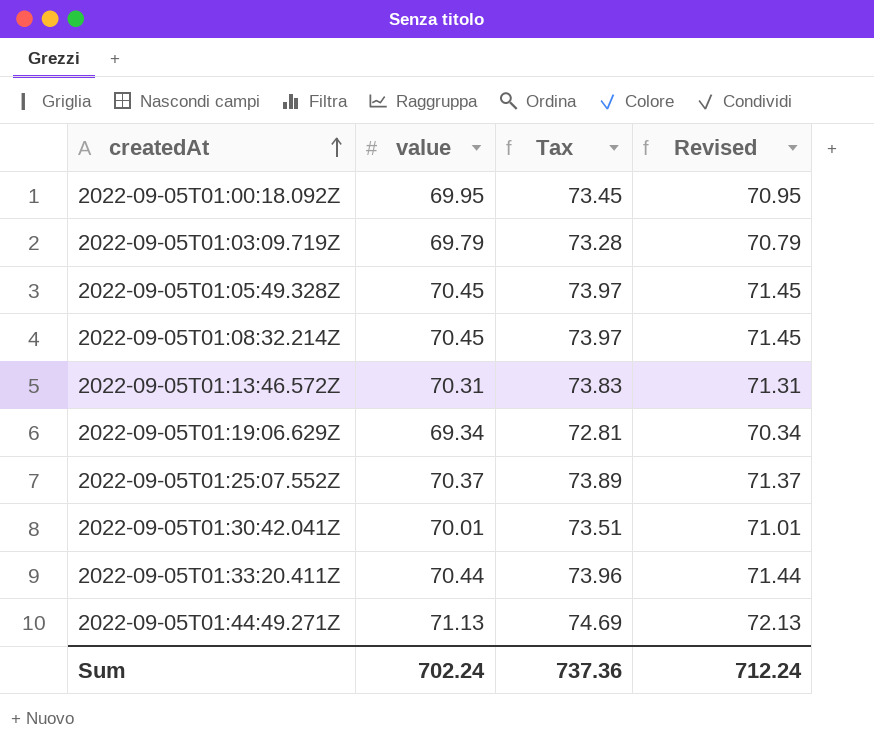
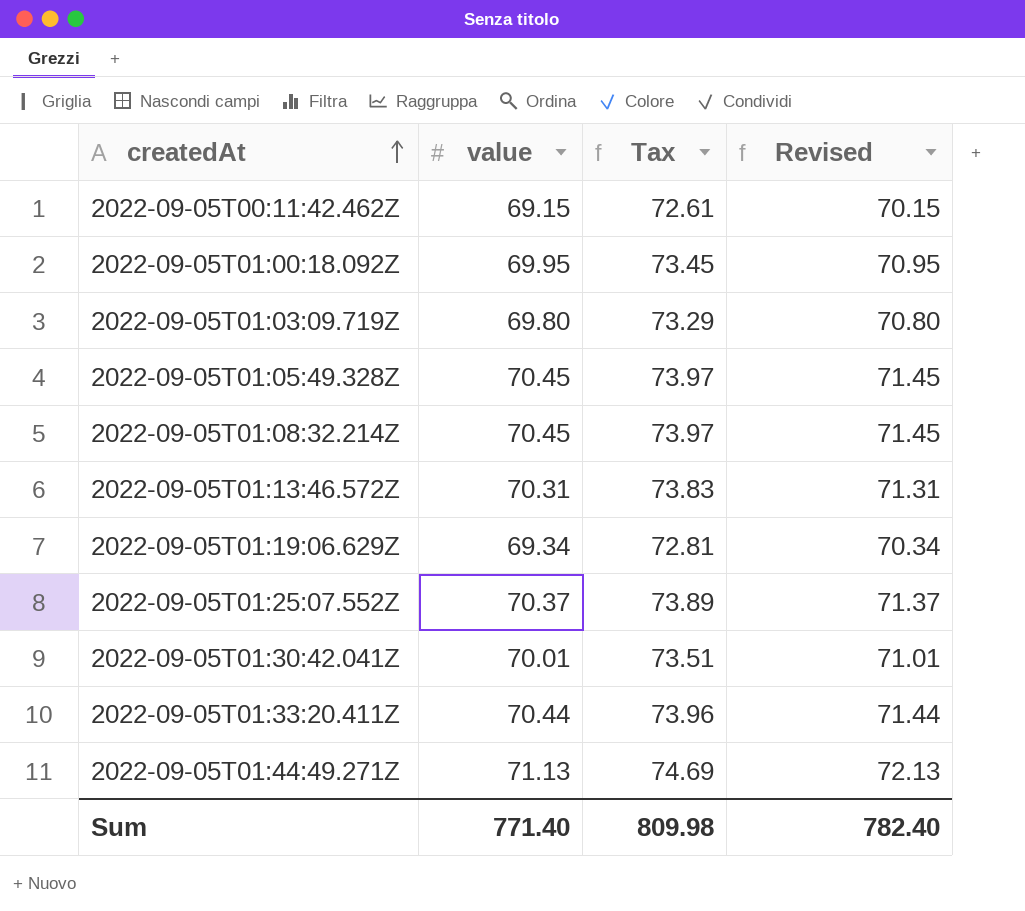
row 2022-09-05T00:11:42.462Z: none -> 69.15 | 72.61 | 70.15
2022-09-05T01:03:09.719Z | value: 69.79 -> 69.80
2022-09-05T01:03:09.719Z | Tax: 73.28 -> 73.29
2022-09-05T01:03:09.719Z | Revised: 70.79 -> 70.80
Sum | value: 702.24 -> 771.40
Sum | Tax: 737.36 -> 809.98
Sum | Revised: 712.24 -> 782.40

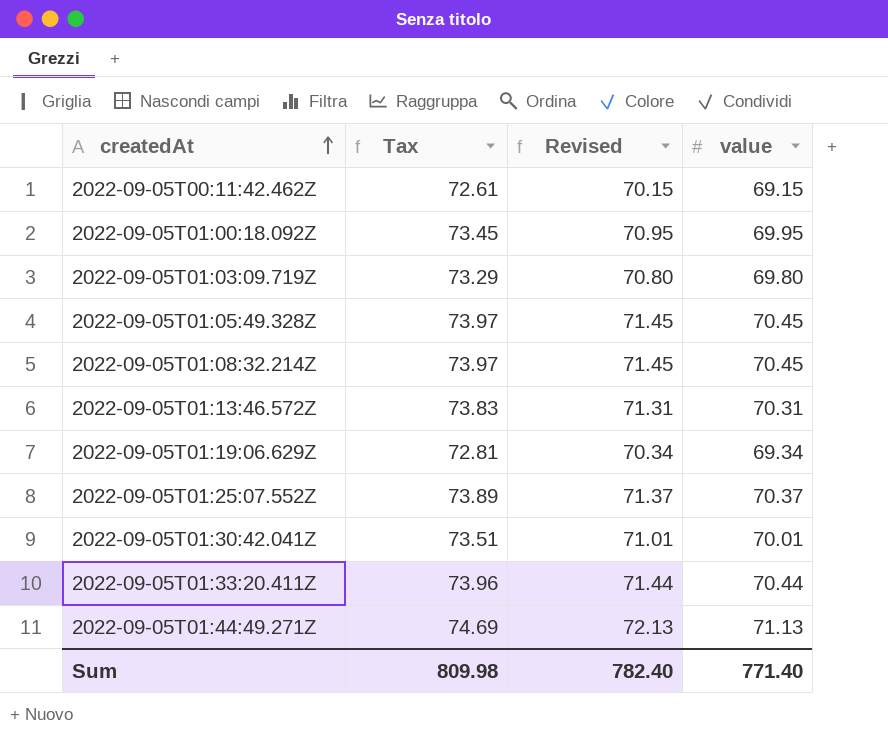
column value | position: 2 -> 4

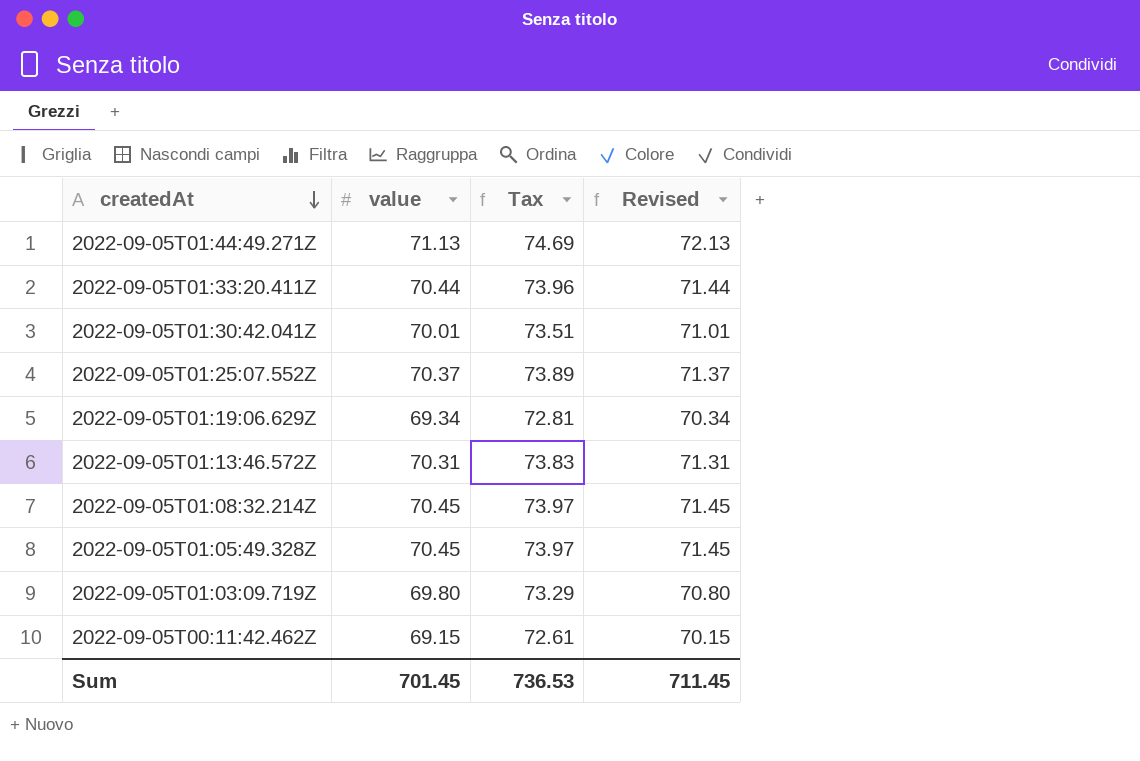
row order: createdAt ascending -> createdAt descending
column value | position: 4 -> 2
row 2022-09-05T01:00:18.092Z: 73.45 | 70.95 | 69.95 -> none
Sum | value: 771.40 -> 701.45
Sum | Tax: 809.98 -> 736.53
Sum | Revised: 782.40 -> 711.45

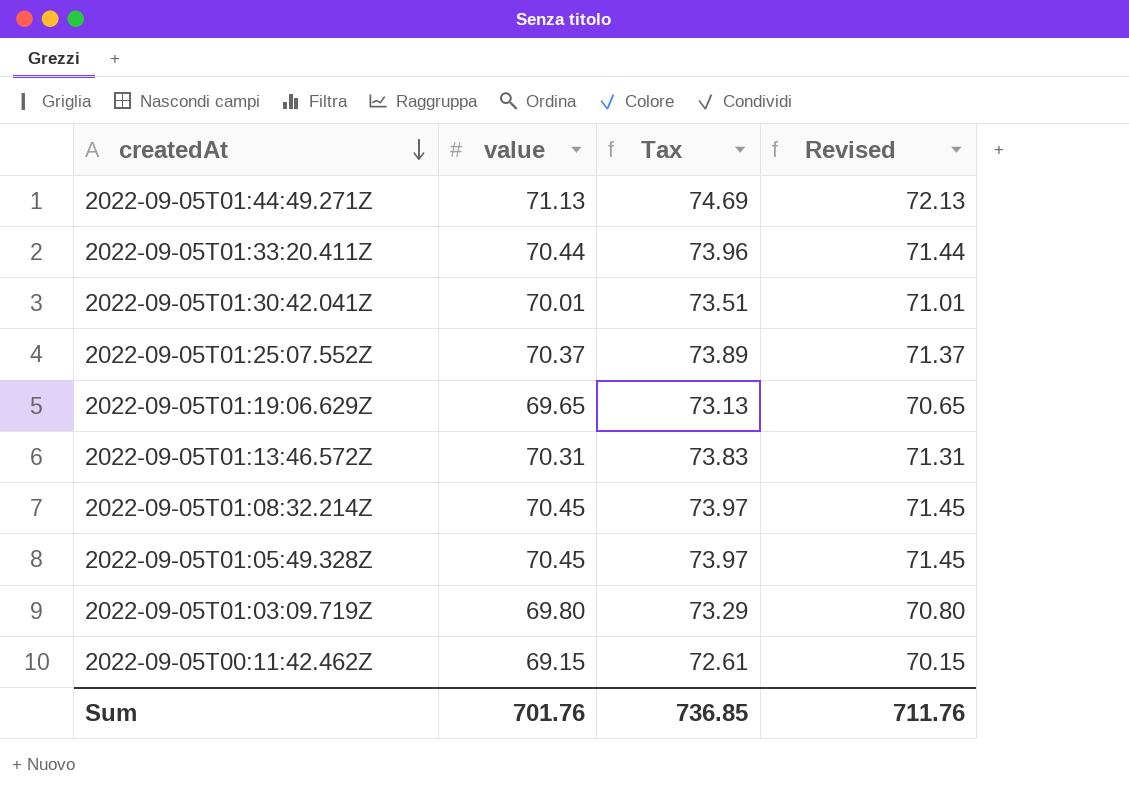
2022-09-05T01:19:06.629Z | value: 69.34 -> 69.65
2022-09-05T01:19:06.629Z | Tax: 72.81 -> 73.13
2022-09-05T01:19:06.629Z | Revised: 70.34 -> 70.65
Sum | value: 701.45 -> 701.76
Sum | Tax: 736.53 -> 736.85
Sum | Revised: 711.45 -> 711.76

